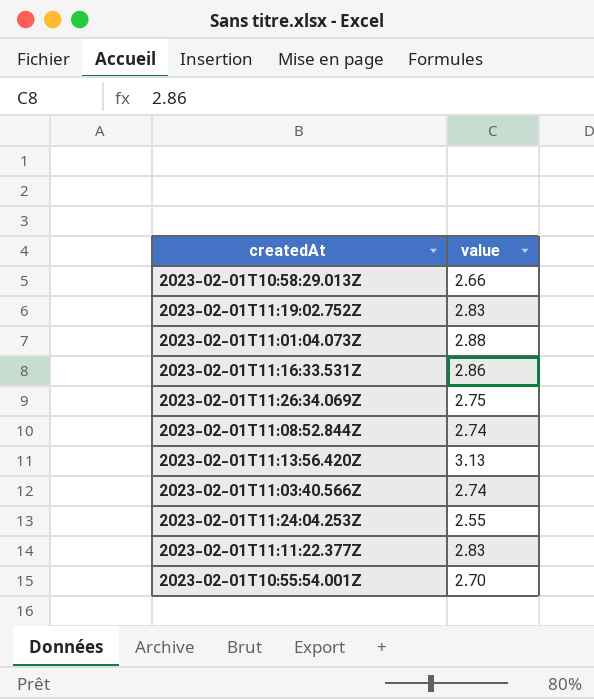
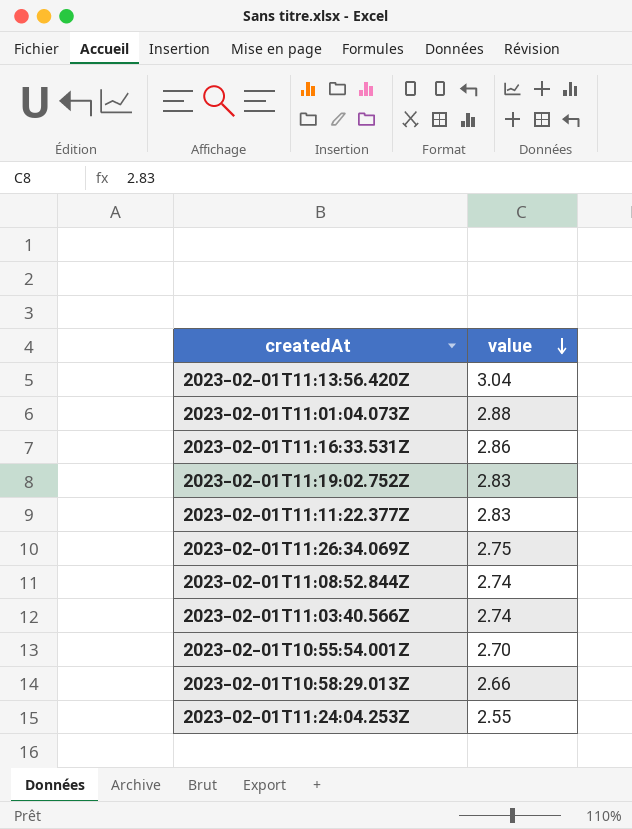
row order: none -> value descending
2023-02-01T11:13:56.420Z | value: 3.13 -> 3.04

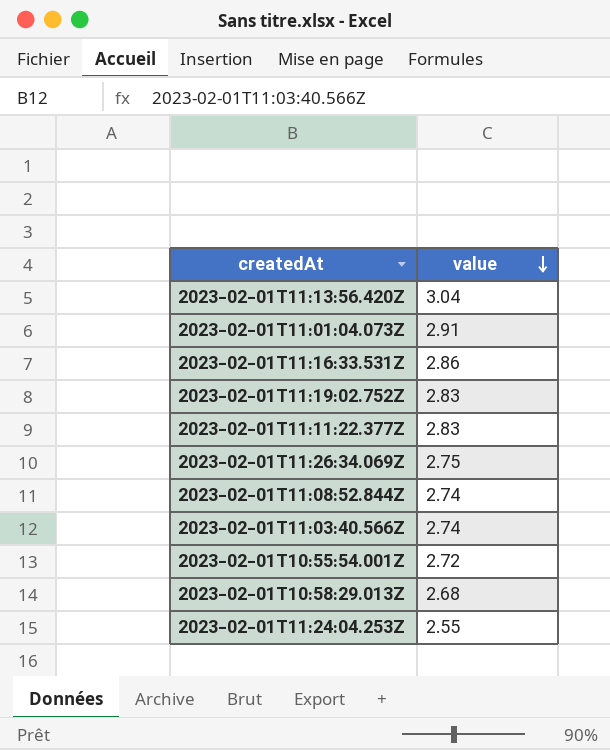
2023-02-01T11:01:04.073Z | value: 2.88 -> 2.91
2023-02-01T10:55:54.001Z | value: 2.70 -> 2.72
2023-02-01T10:58:29.013Z | value: 2.66 -> 2.68

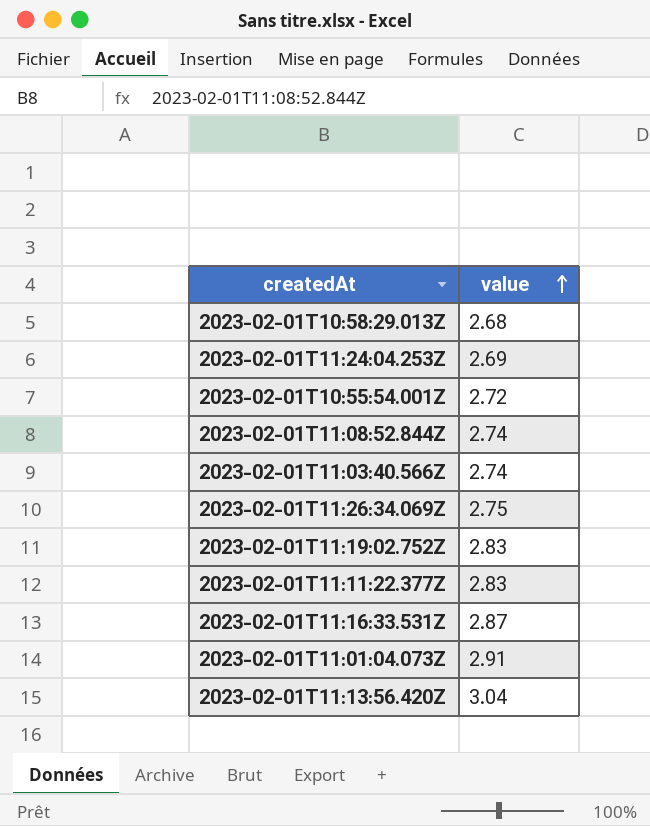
row order: value descending -> value ascending
2023-02-01T11:24:04.253Z | value: 2.55 -> 2.69
2023-02-01T11:16:33.531Z | value: 2.86 -> 2.87

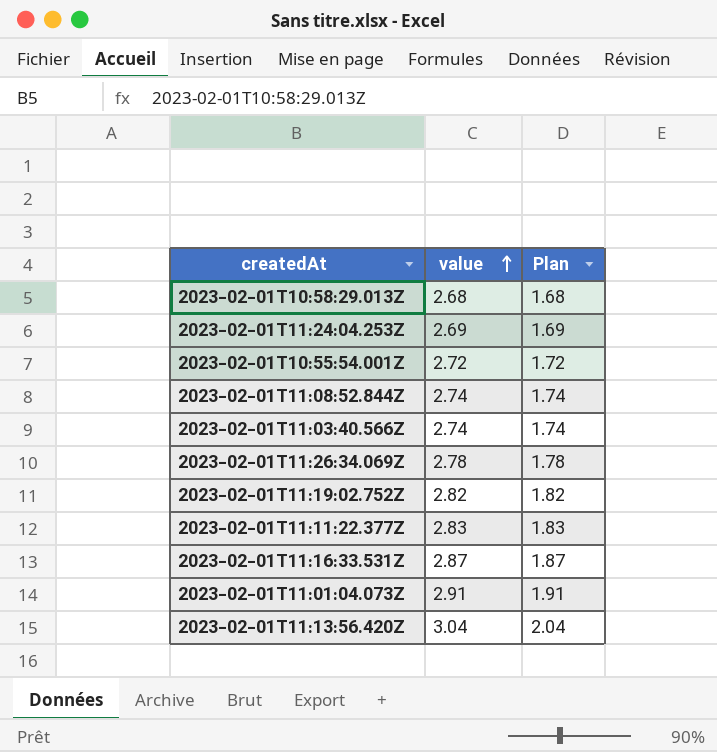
column Plan | formula: none -> [value] - 1
2023-02-01T11:26:34.069Z | value: 2.75 -> 2.78
2023-02-01T11:19:02.752Z | value: 2.83 -> 2.82

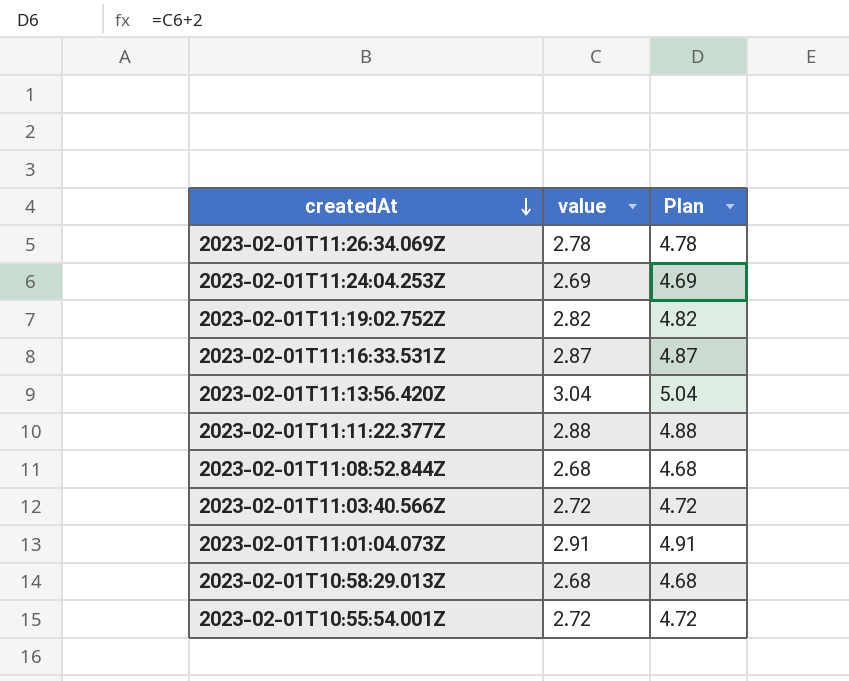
row order: value ascending -> createdAt descending
column Plan | formula: [value] - 1 -> [value] + 2
2023-02-01T11:11:22.377Z | value: 2.83 -> 2.88
2023-02-01T11:08:52.844Z | value: 2.74 -> 2.68
2023-02-01T11:03:40.566Z | value: 2.74 -> 2.72

